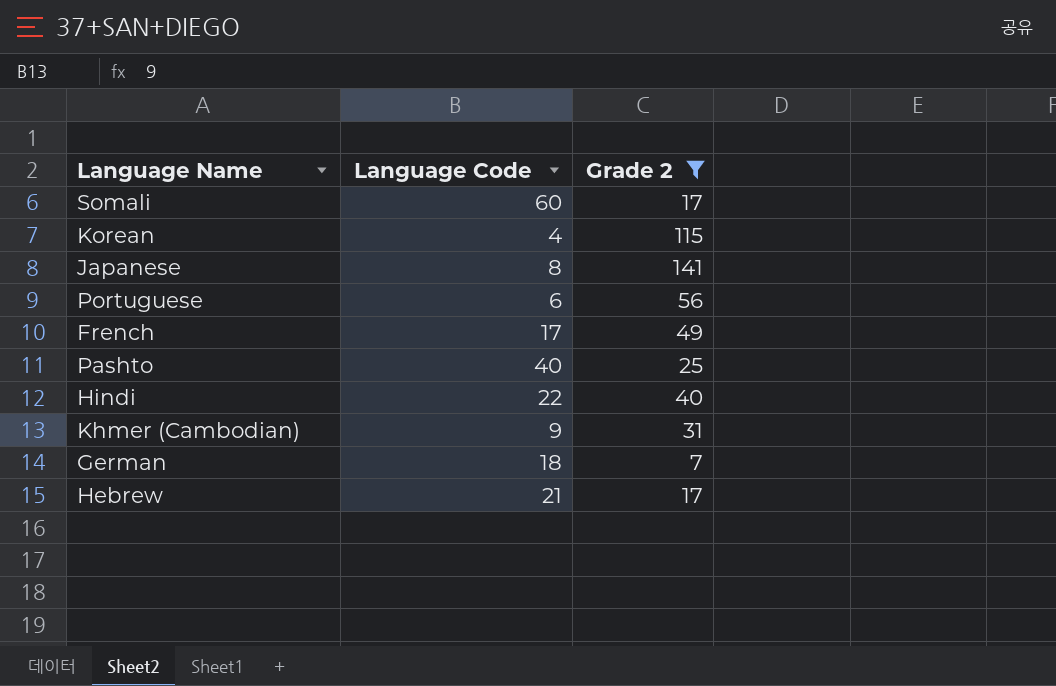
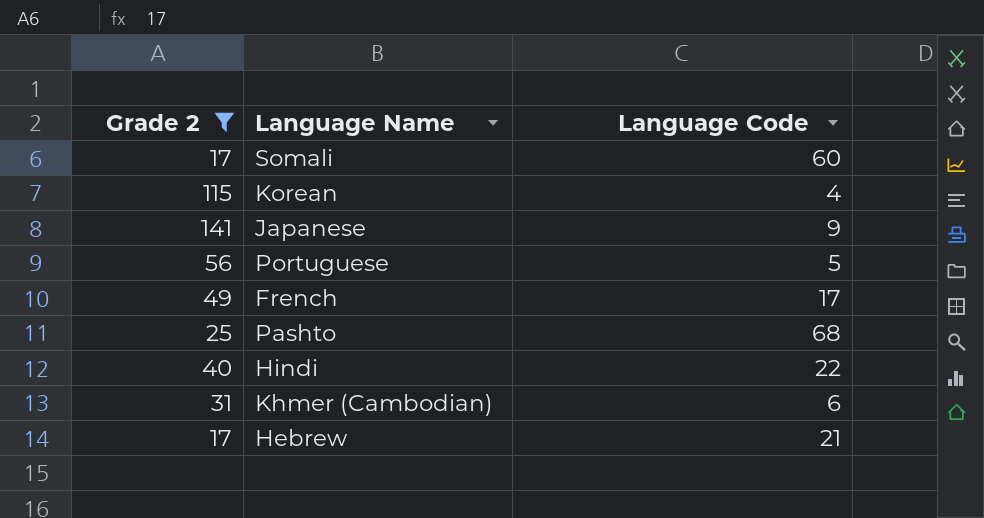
column Grade 2 | position: 3 -> 1
row German: 18 | 7 -> none
Japanese | Language Code: 8 -> 9
Portuguese | Language Code: 6 -> 5
Pashto | Language Code: 40 -> 68
Khmer (Cambodian) | Language Code: 9 -> 6

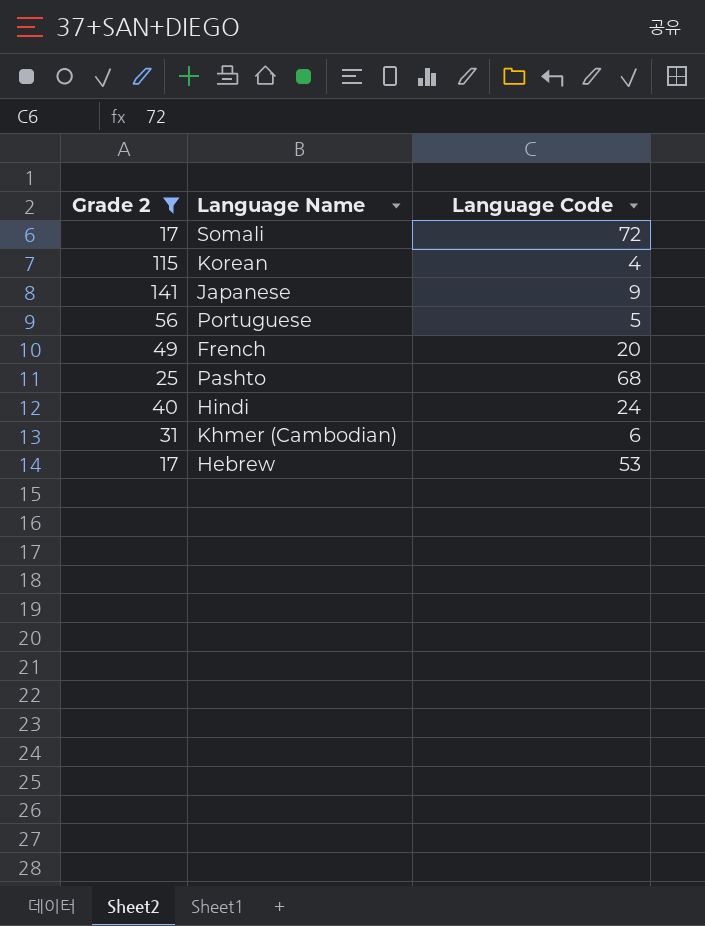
Somali | Language Code: 60 -> 72
French | Language Code: 17 -> 20
Hindi | Language Code: 22 -> 24
Hebrew | Language Code: 21 -> 53

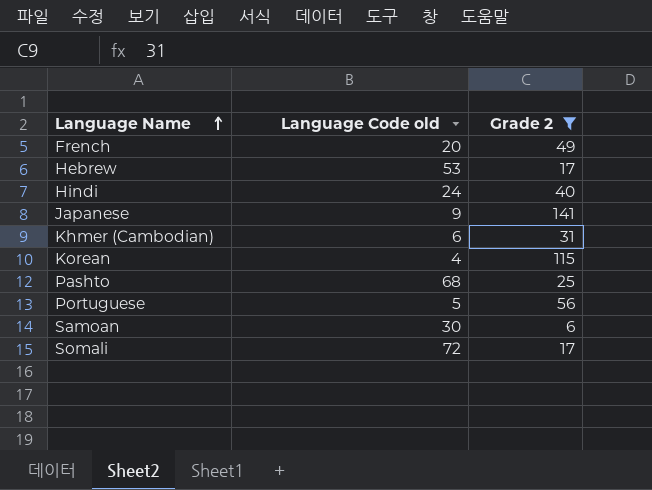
row order: none -> Language Name ascending
column name: Language Code -> Language Code old
column Grade 2 | position: 1 -> 3
row Samoan: none -> 30 | 6

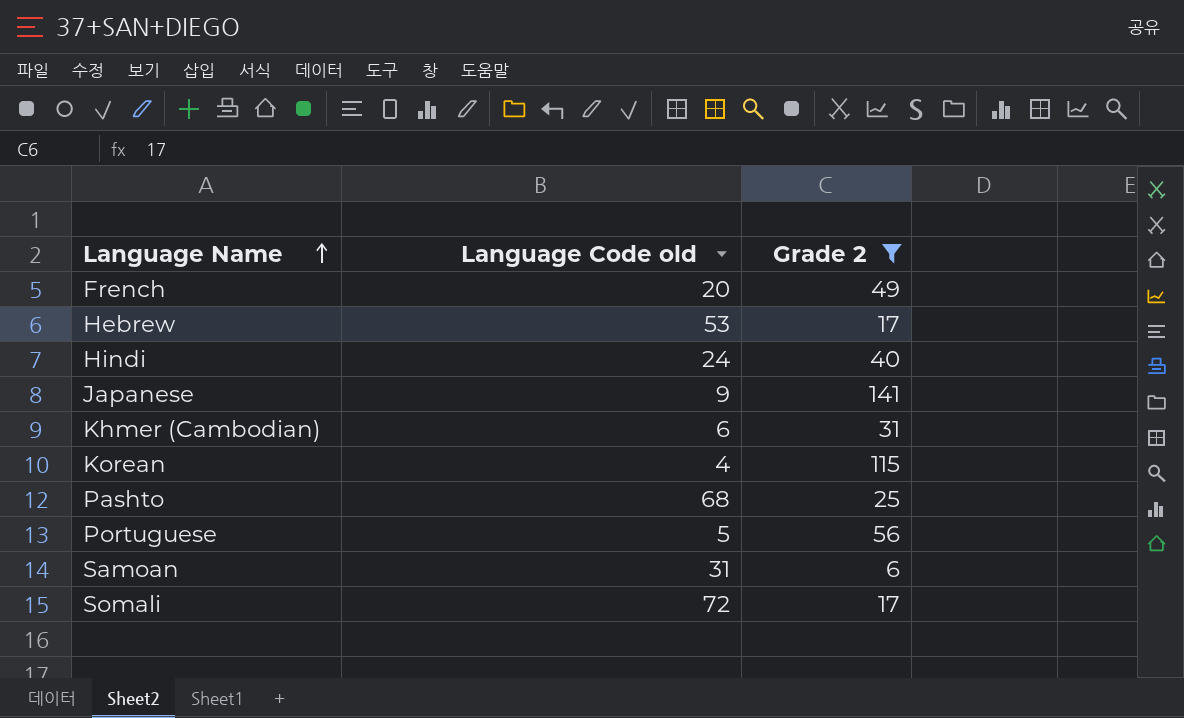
Samoan | Language Code old: 30 -> 31

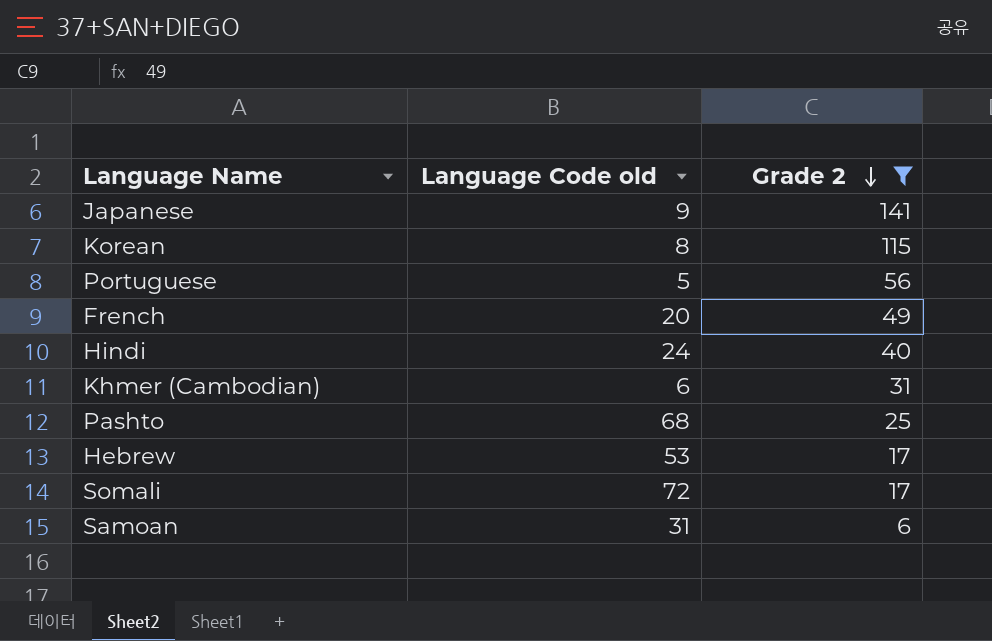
row order: Language Name ascending -> Grade 2 descending
Korean | Language Code old: 4 -> 8

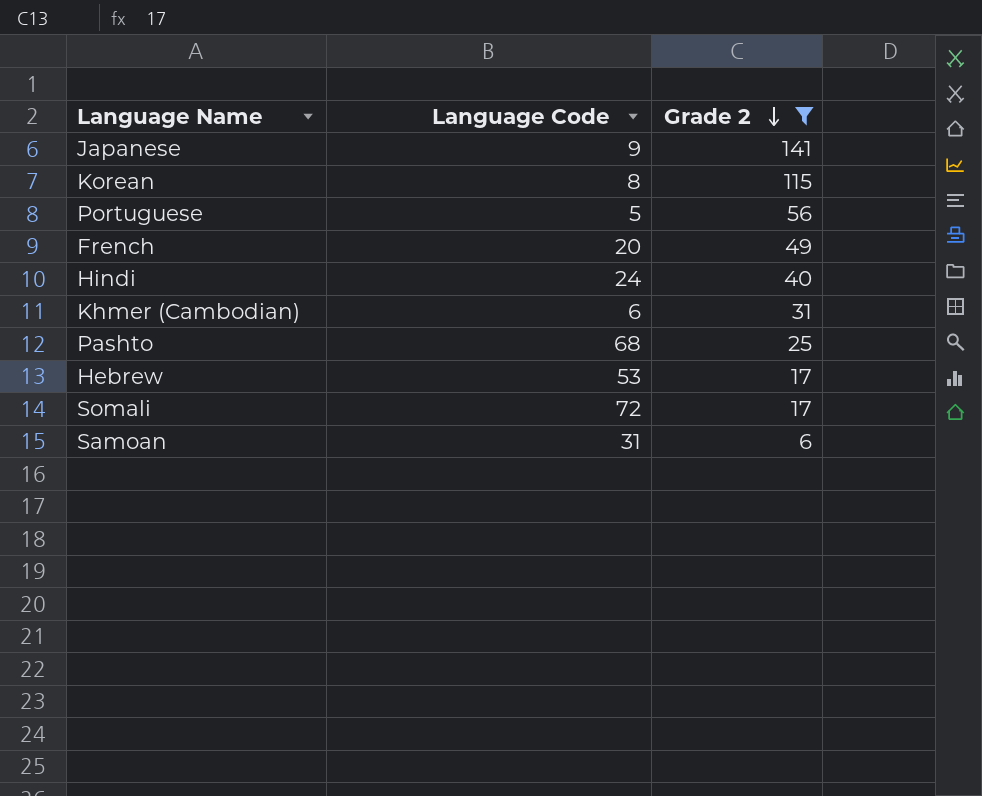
column name: Language Code old -> Language Code

